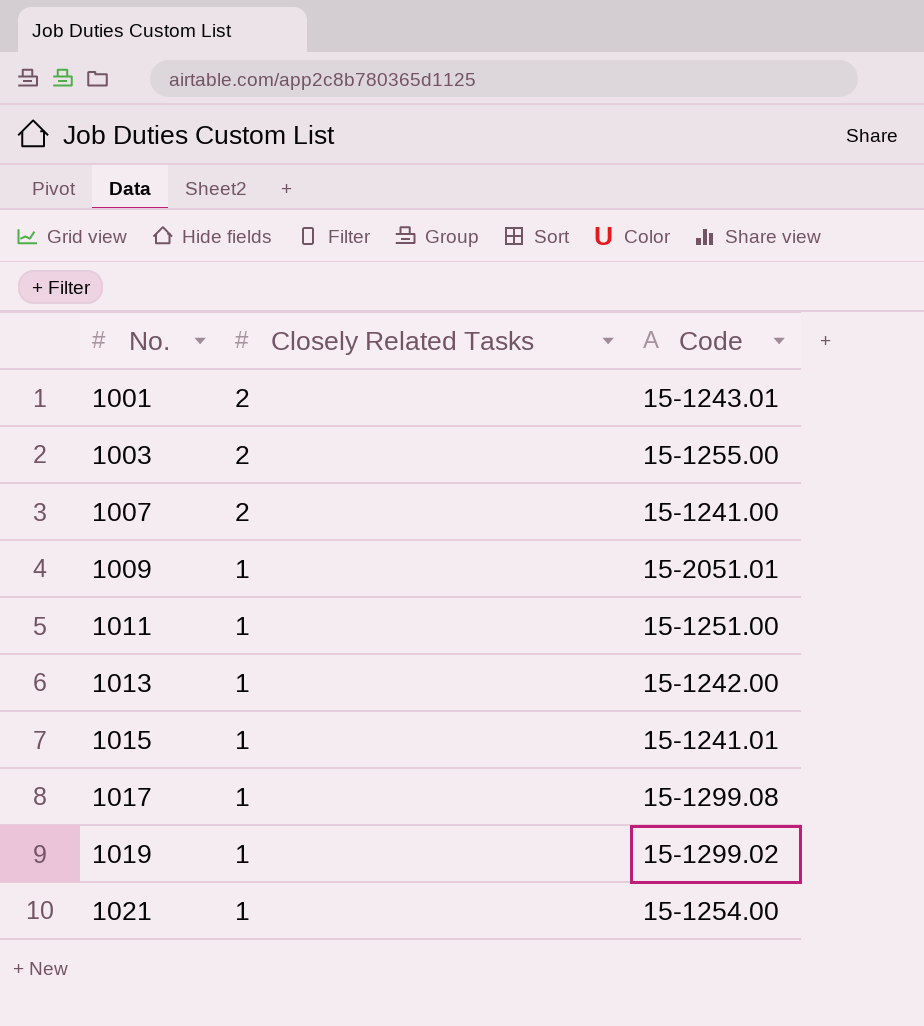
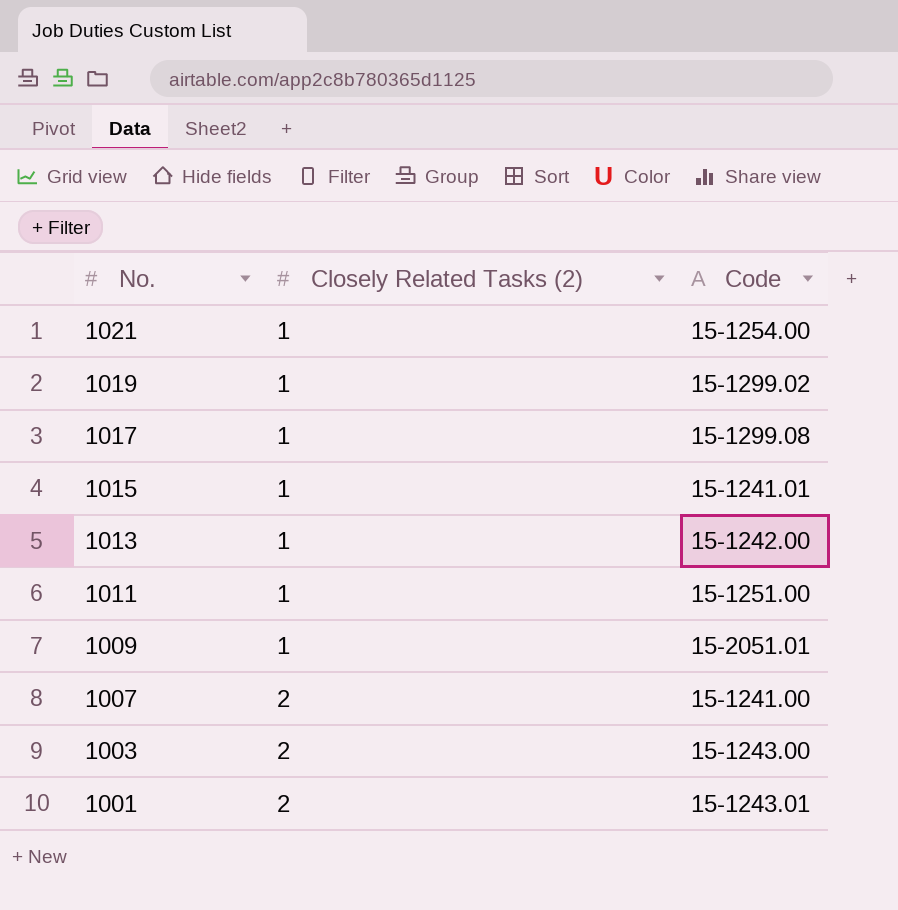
row order: No. ascending -> No. descending
column name: Closely Related Tasks -> Closely Related Tasks (2)
1003 | Code: 15-1255.00 -> 15-1243.00

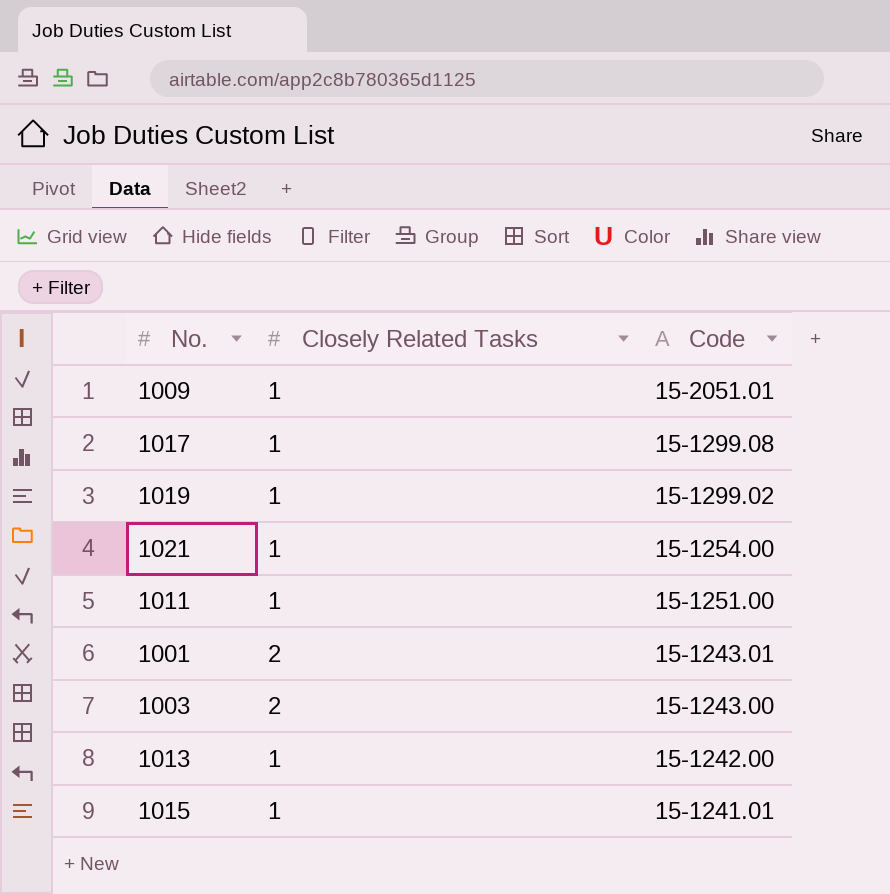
row order: No. descending -> Code descending
column name: Closely Related Tasks (2) -> Closely Related Tasks
row 1007: 2 | 15-1241.00 -> none

